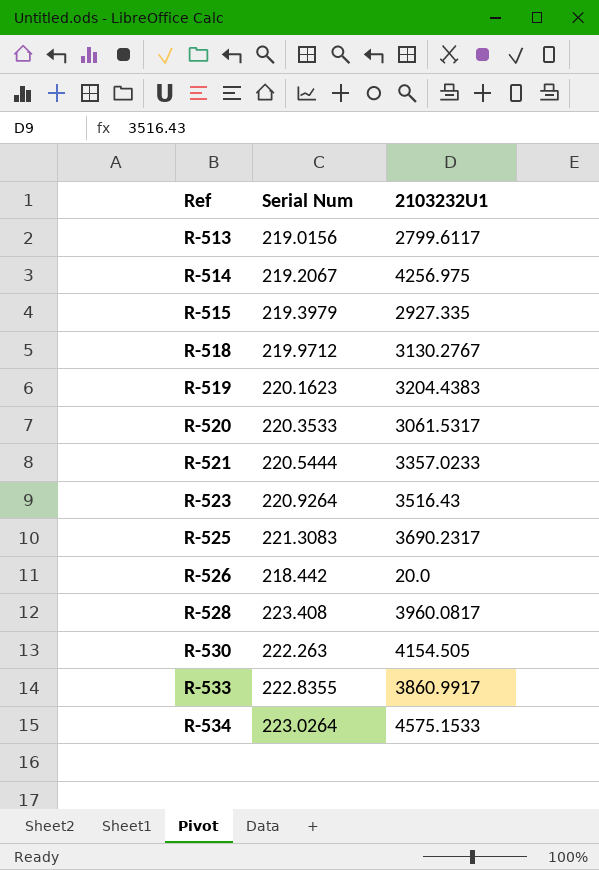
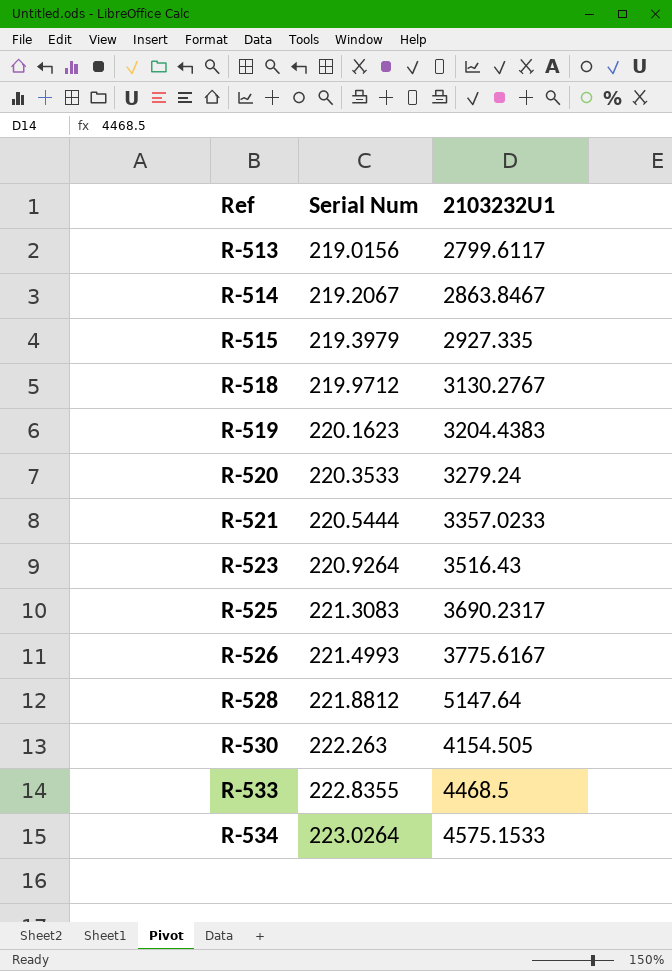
R-514 | 2103232U1: 4256.975 -> 2863.8467
R-520 | 2103232U1: 3061.5317 -> 3279.24
R-526 | Serial Num: 218.442 -> 221.4993
R-526 | 2103232U1: 20.0 -> 3775.6167
R-528 | Serial Num: 223.408 -> 221.8812
R-528 | 2103232U1: 3960.0817 -> 5147.64
R-533 | 2103232U1: 3860.9917 -> 4468.5

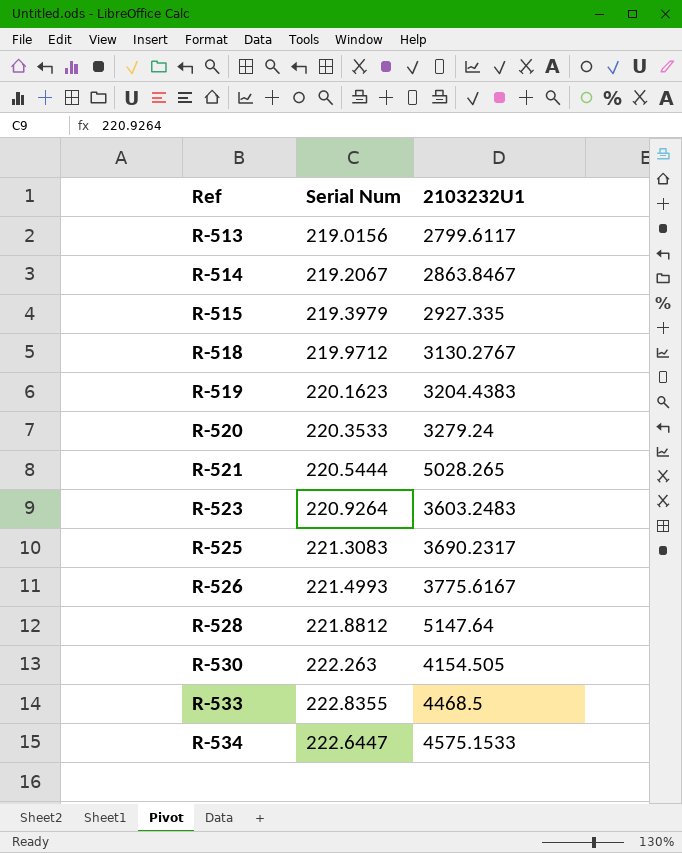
R-521 | 2103232U1: 3357.0233 -> 5028.265
R-523 | 2103232U1: 3516.43 -> 3603.2483
R-534 | Serial Num: 223.0264 -> 222.6447

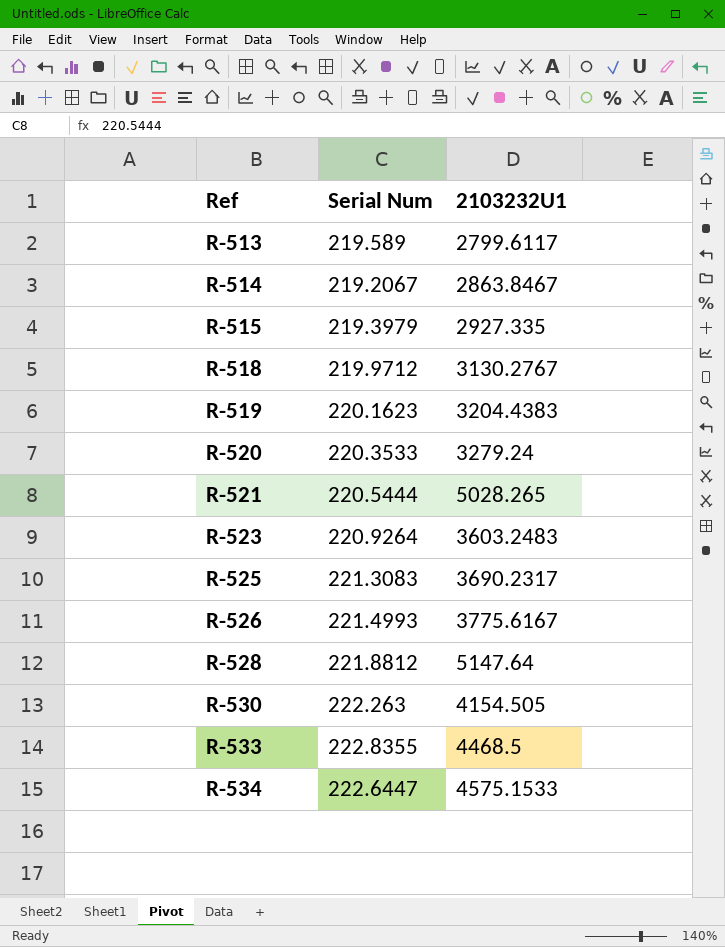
R-513 | Serial Num: 219.0156 -> 219.589

